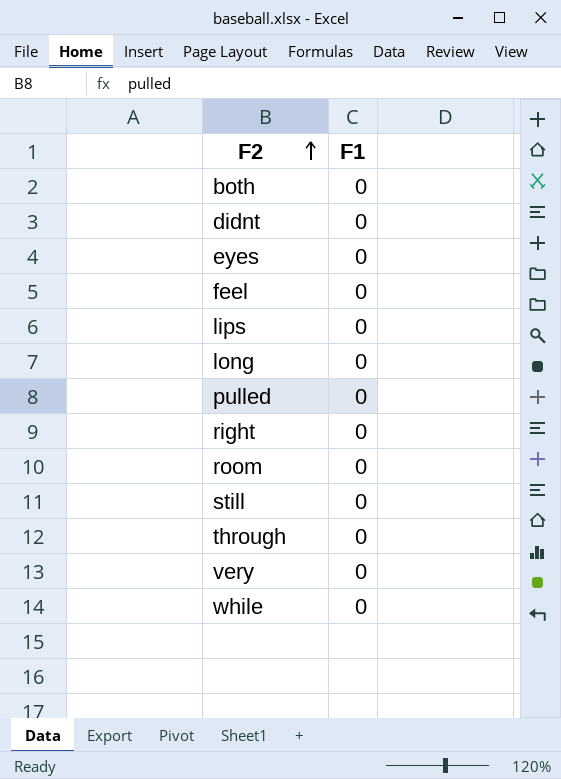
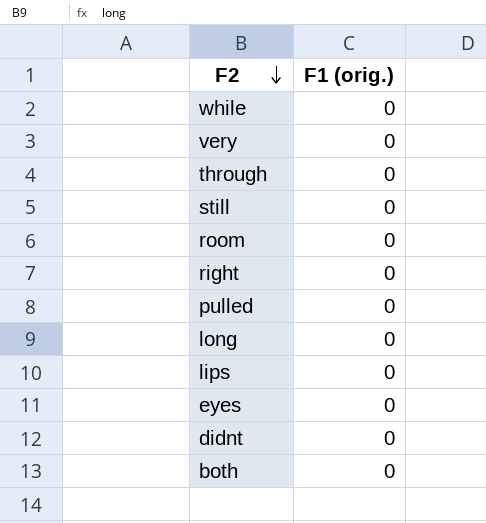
row order: F2 ascending -> F2 descending
column name: F1 -> F1 (orig.)
row feel: 0 -> none

